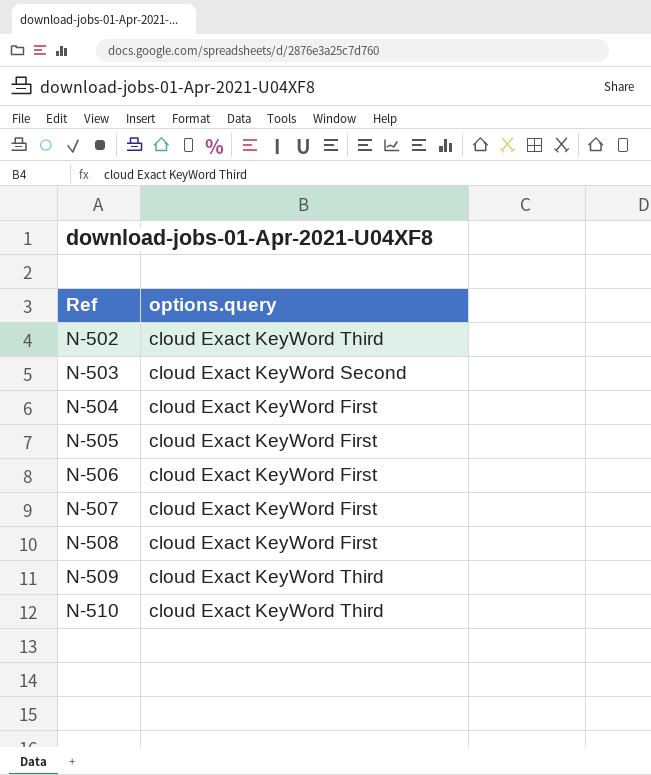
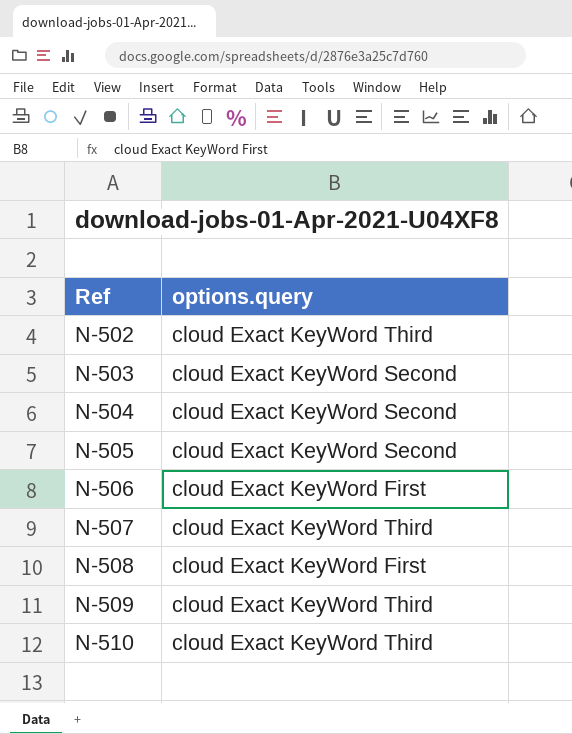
N-504 | options.query: cloud Exact KeyWord First -> cloud Exact KeyWord Second
N-505 | options.query: cloud Exact KeyWord First -> cloud Exact KeyWord Second
N-507 | options.query: cloud Exact KeyWord First -> cloud Exact KeyWord Third

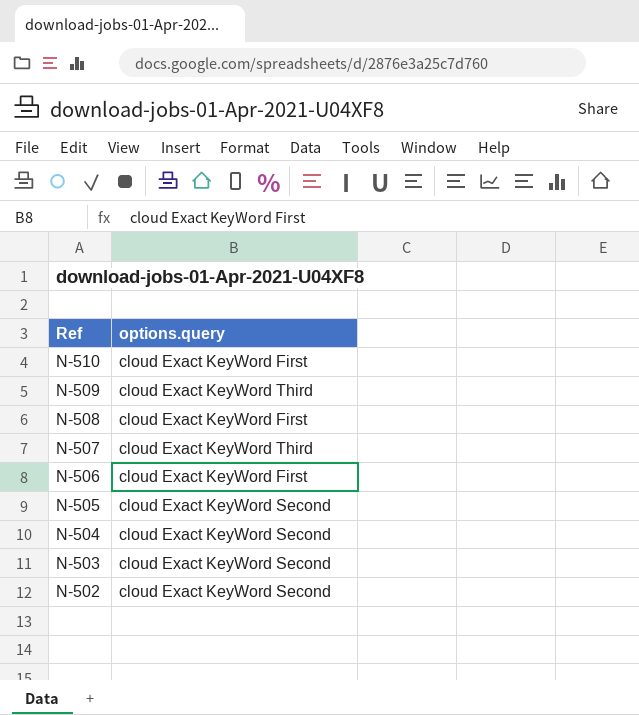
row order: Ref ascending -> Ref descending
N-510 | options.query: cloud Exact KeyWord Third -> cloud Exact KeyWord First
N-502 | options.query: cloud Exact KeyWord Third -> cloud Exact KeyWord Second

